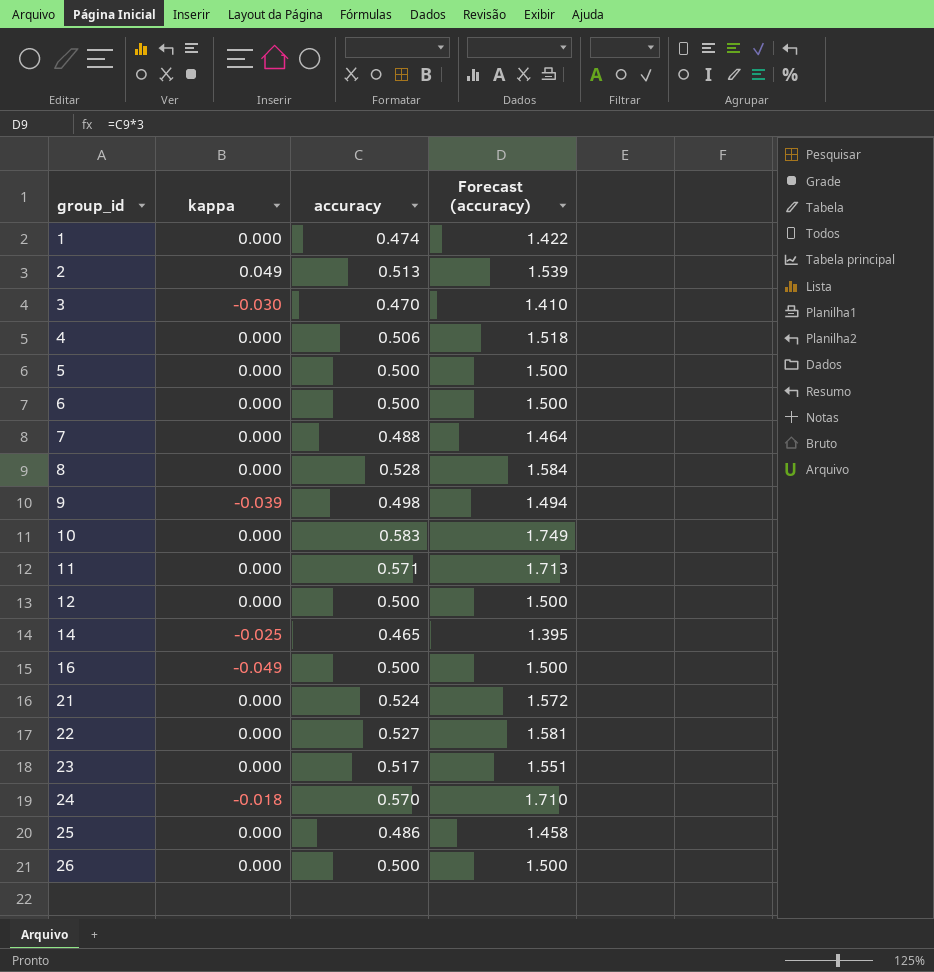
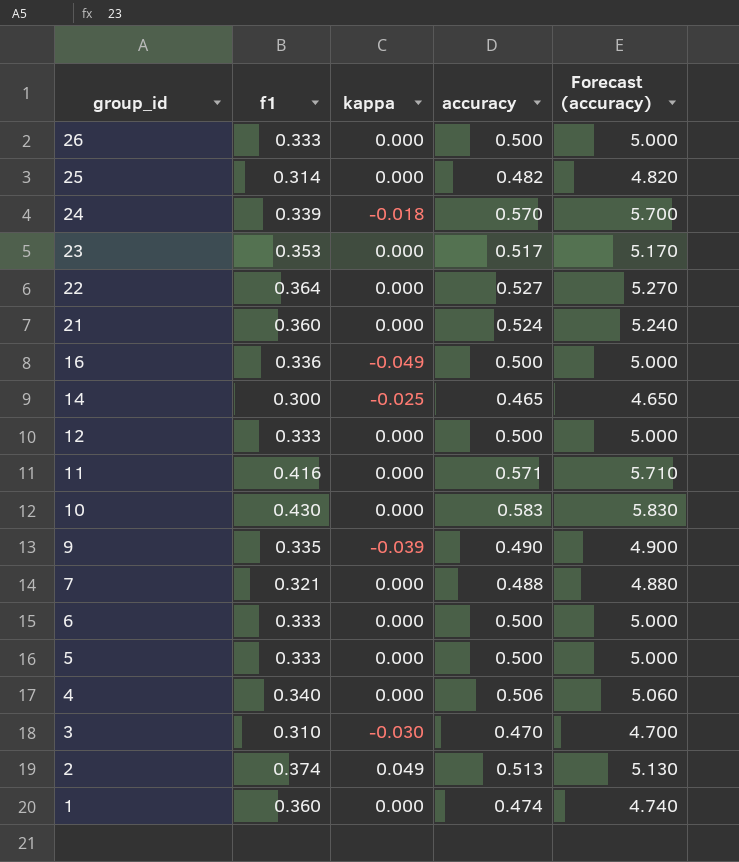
row order: group_id ascending -> group_id descending
column f1 | position: none -> 2
column Forecast (accuracy) | formula: [accuracy] * 3 -> [accuracy] * 10
row 8: 0.000 | 0.528 | 1.584 -> none
25 | accuracy: 0.486 -> 0.482
9 | accuracy: 0.498 -> 0.490

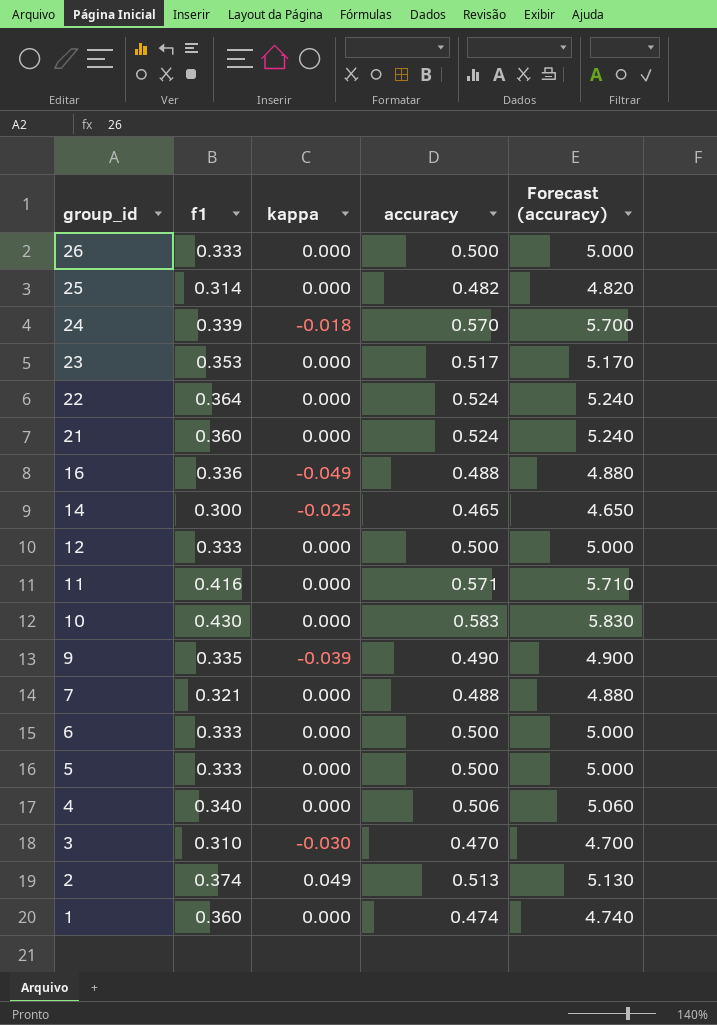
22 | accuracy: 0.527 -> 0.524
22 | Forecast (accuracy): 5.270 -> 5.240
16 | accuracy: 0.500 -> 0.488
16 | Forecast (accuracy): 5.000 -> 4.880

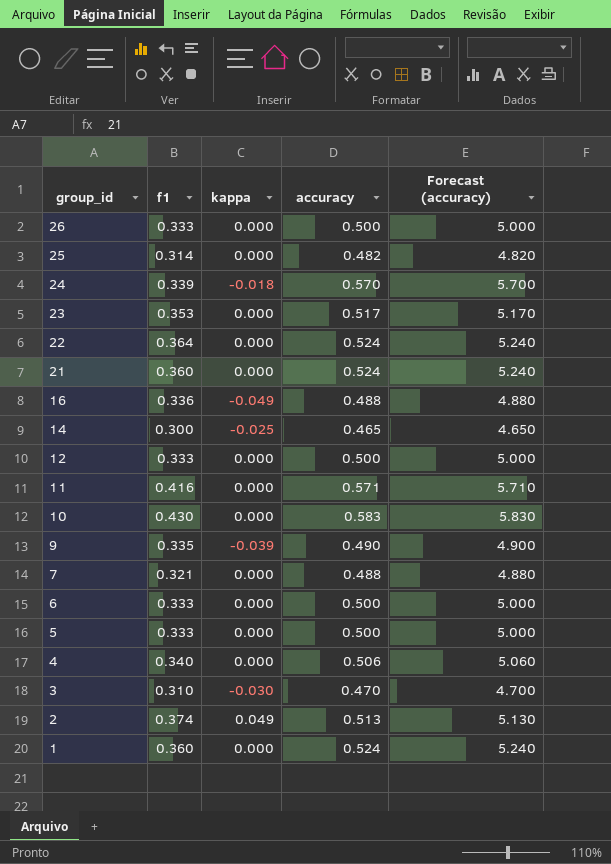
1 | accuracy: 0.474 -> 0.524
1 | Forecast (accuracy): 4.740 -> 5.240

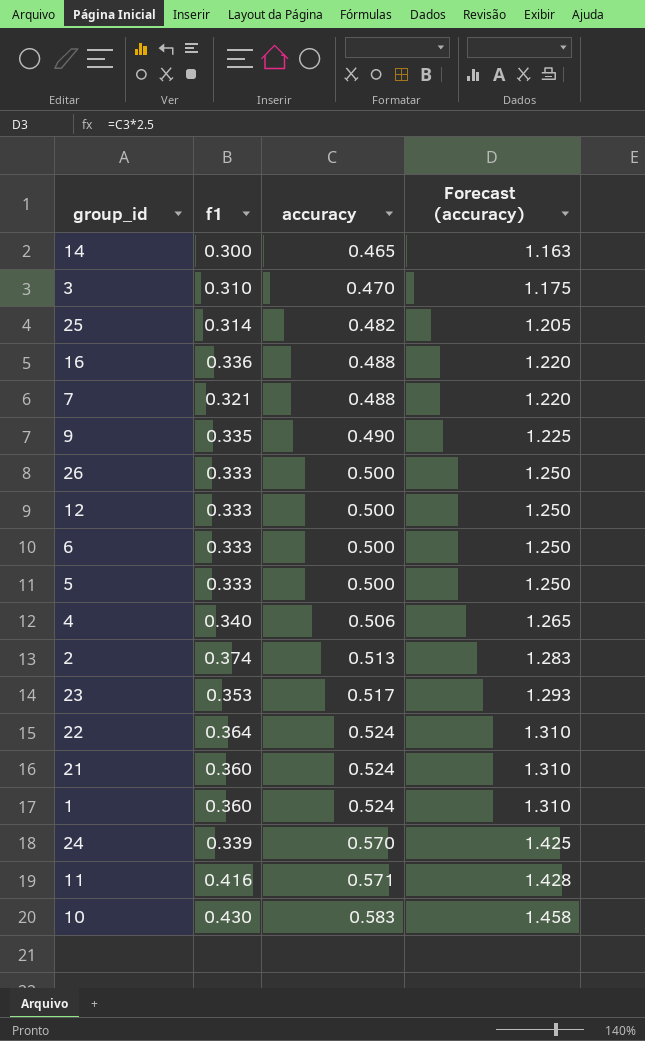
row order: group_id descending -> accuracy ascending
column kappa | position: 3 -> none
column Forecast (accuracy) | formula: [accuracy] * 10 -> [accuracy] * 2.5

